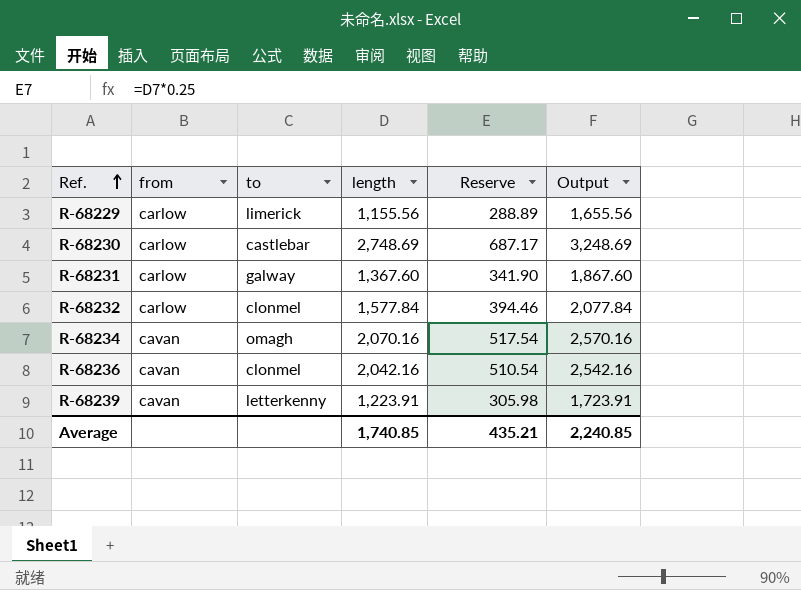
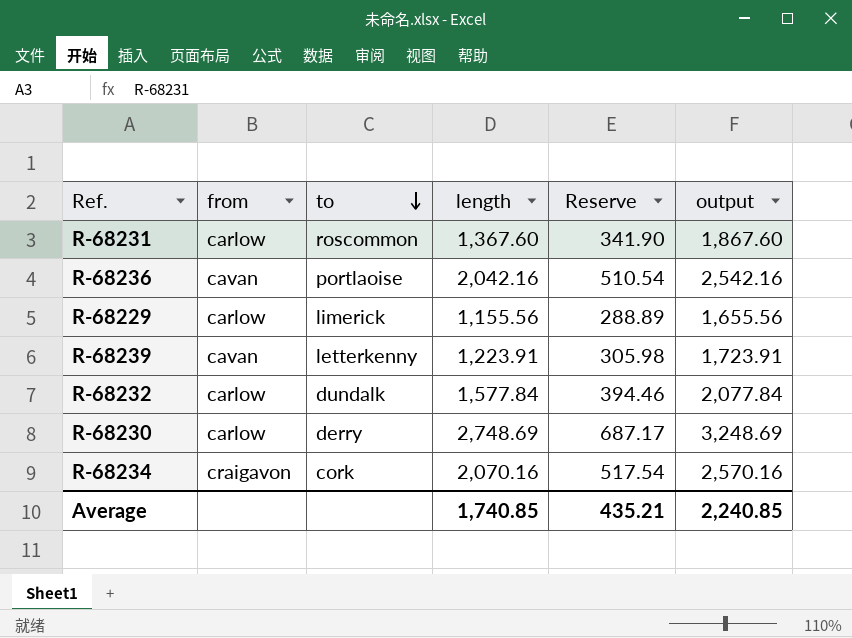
row order: Ref. ascending -> to descending
column name: Output -> output
R-68231 | to: galway -> roscommon
R-68236 | to: clonmel -> portlaoise
R-68232 | to: clonmel -> dundalk
R-68230 | to: castlebar -> derry
R-68234 | from: cavan -> craigavon
R-68234 | to: omagh -> cork

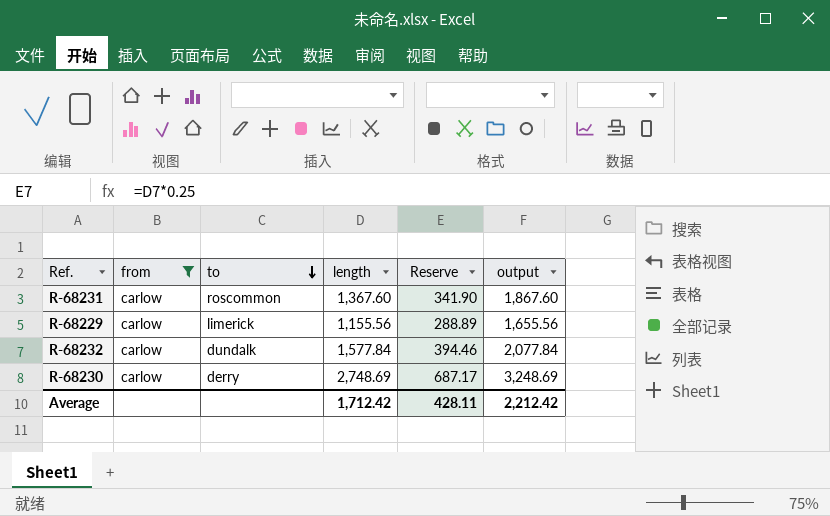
filter: none -> from = carlow
Average | length: 1,740.85 -> 1,712.42
Average | Reserve: 435.21 -> 428.11
Average | output: 2,240.85 -> 2,212.42

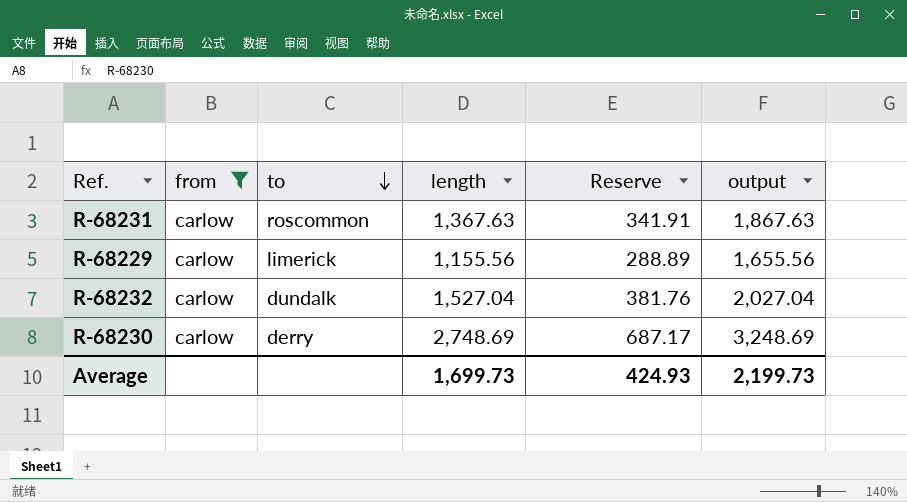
R-68231 | length: 1,367.60 -> 1,367.63
R-68231 | Reserve: 341.90 -> 341.91
R-68231 | output: 1,867.60 -> 1,867.63
R-68232 | length: 1,577.84 -> 1,527.04
R-68232 | Reserve: 394.46 -> 381.76
R-68232 | output: 2,077.84 -> 2,027.04
Average | length: 1,712.42 -> 1,699.73
Average | Reserve: 428.11 -> 424.93
Average | output: 2,212.42 -> 2,199.73

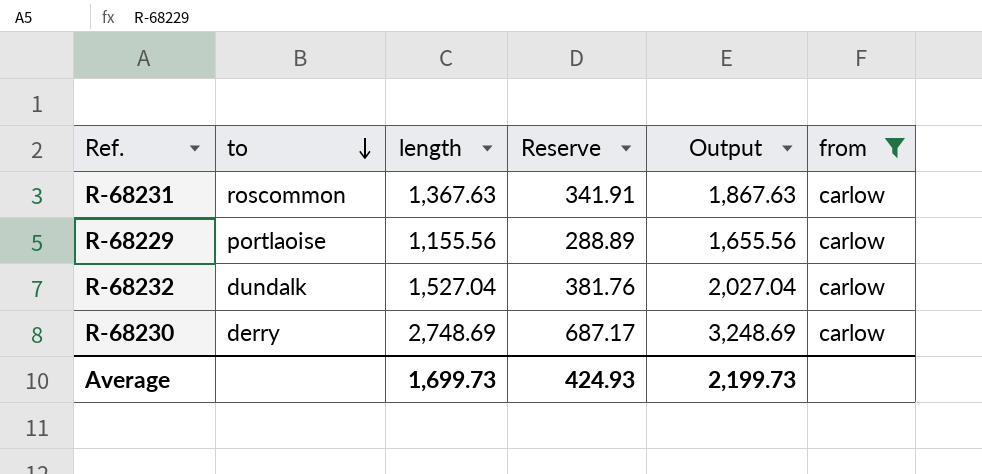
column name: output -> Output
column from | position: 2 -> 6
R-68229 | to: limerick -> portlaoise

